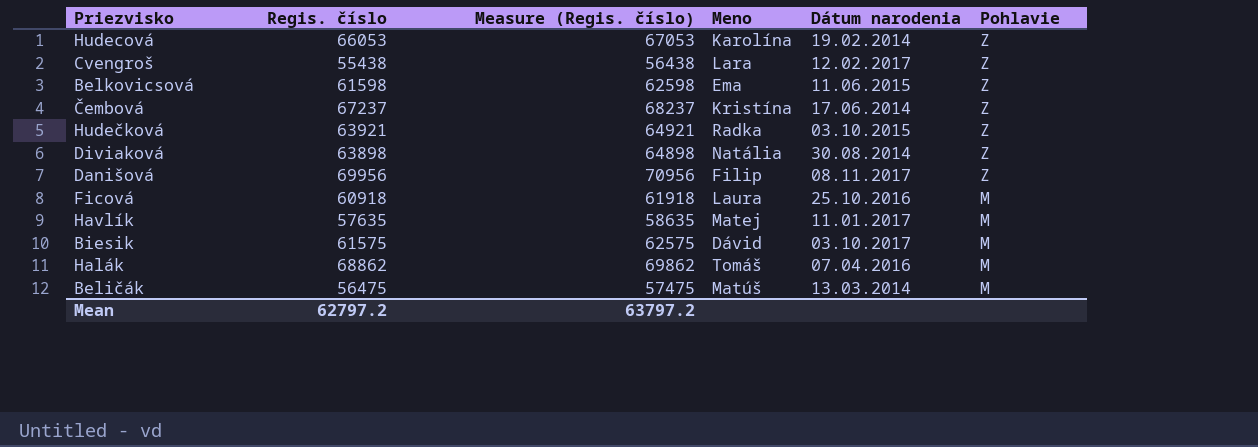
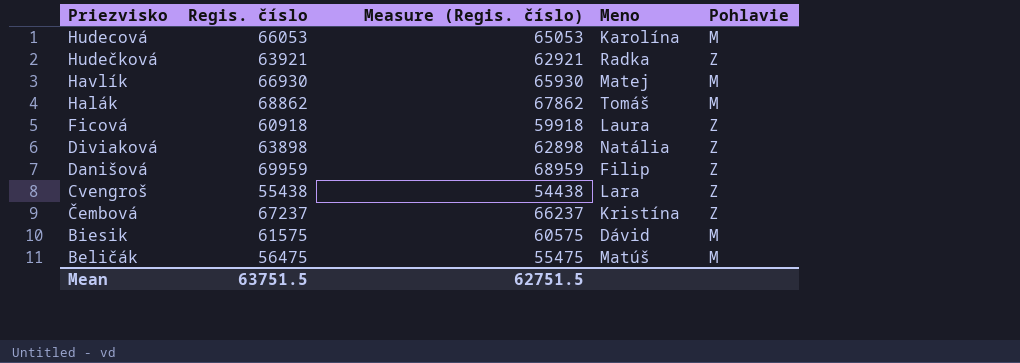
row order: Pohlavie descending -> Priezvisko descending
column Dátum narodenia | position: 5 -> none
column Measure (Regis. číslo) | formula: [Regis. číslo] + 1000 -> [Regis. číslo] - 1000
row Belkovicsová: 61598 | 62598 | Ema | 11.06.2015 | Z -> none
Hudecová | Pohlavie: Z -> M
Havlík | Regis. číslo: 57635 -> 66930
Ficová | Pohlavie: M -> Z
Danišová | Regis. číslo: 69956 -> 69959
Mean | Regis. číslo: 62797.2 -> 63751.5
Mean | Measure (Regis. číslo): 63797.2 -> 62751.5

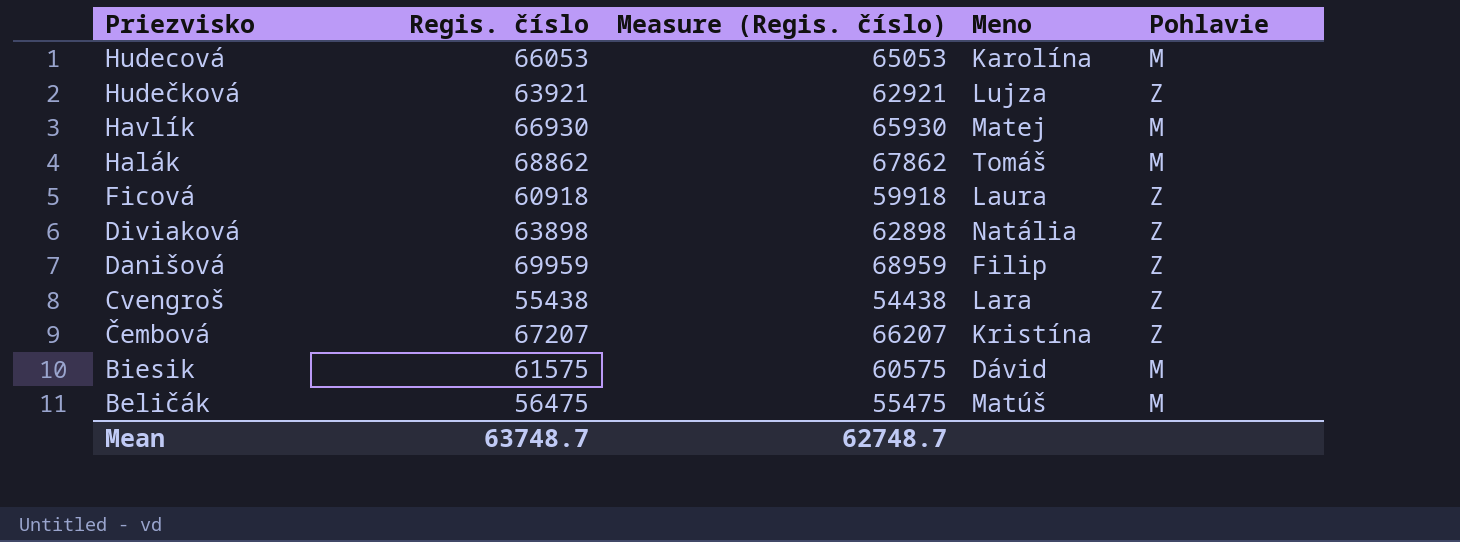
Hudečková | Meno: Radka -> Lujza
Čembová | Regis. číslo: 67237 -> 67207
Čembová | Measure (Regis. číslo): 66237 -> 66207
Mean | Regis. číslo: 63751.5 -> 63748.7
Mean | Measure (Regis. číslo): 62751.5 -> 62748.7

